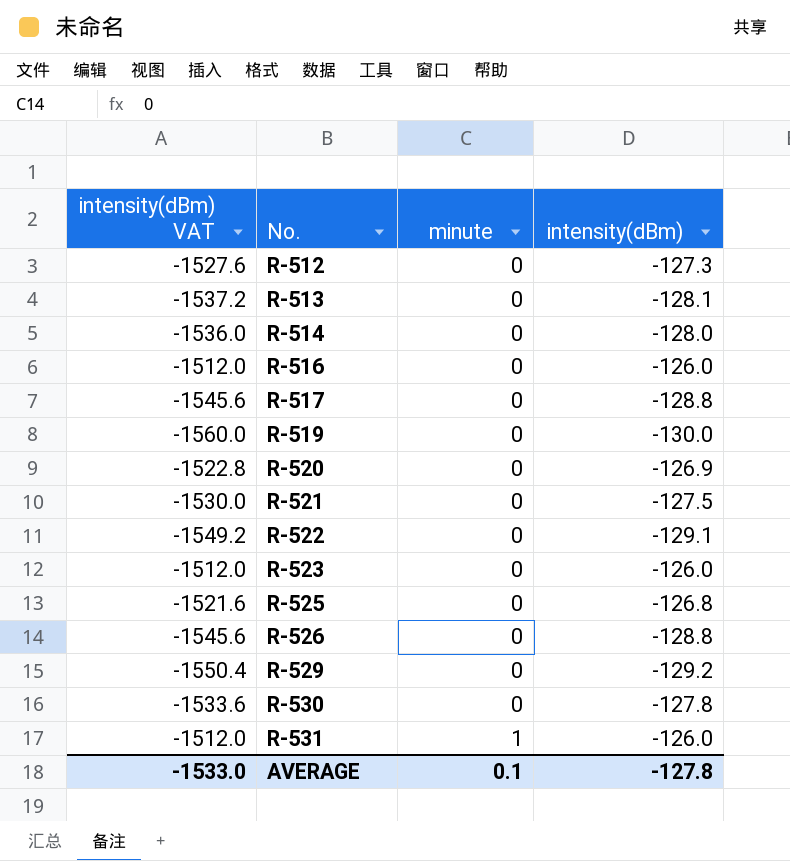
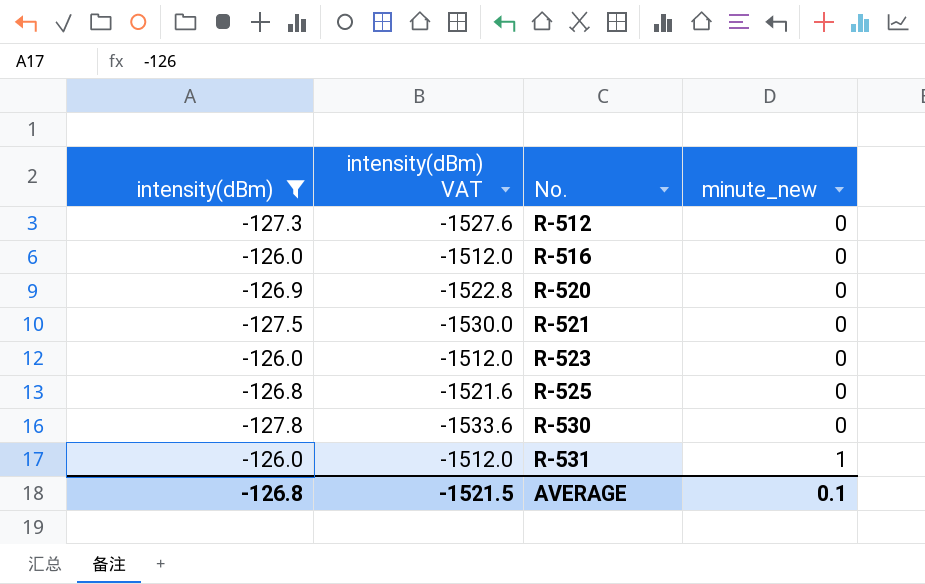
filter: none -> intensity(dBm) >= -127.8
column intensity(dBm) | position: 4 -> 1
column name: minute -> minute_new
AVERAGE | intensity(dBm): -127.8 -> -126.8
AVERAGE | intensity(dBm) VAT: -1533.0 -> -1521.5

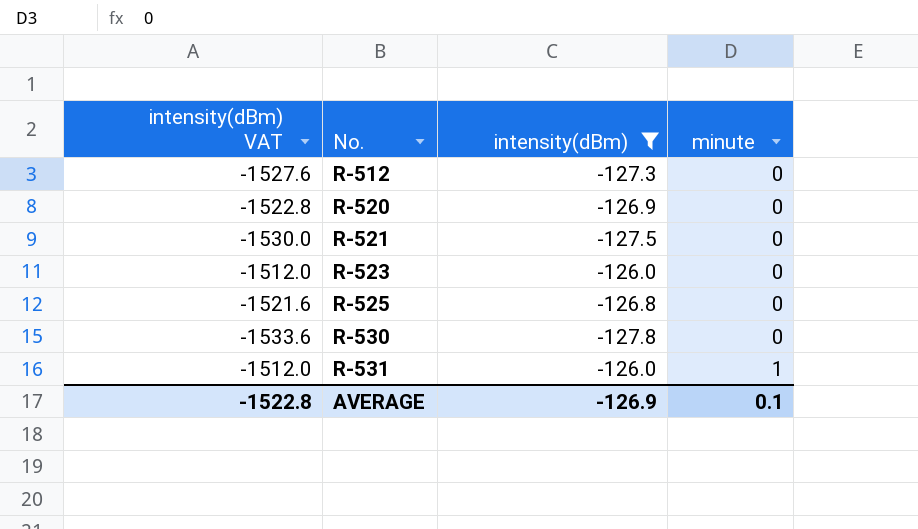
column intensity(dBm) | position: 1 -> 3
column name: minute_new -> minute
row R-516: -126.0 | -1512.0 | 0 -> none
AVERAGE | intensity(dBm) VAT: -1521.5 -> -1522.8
AVERAGE | intensity(dBm): -126.8 -> -126.9

